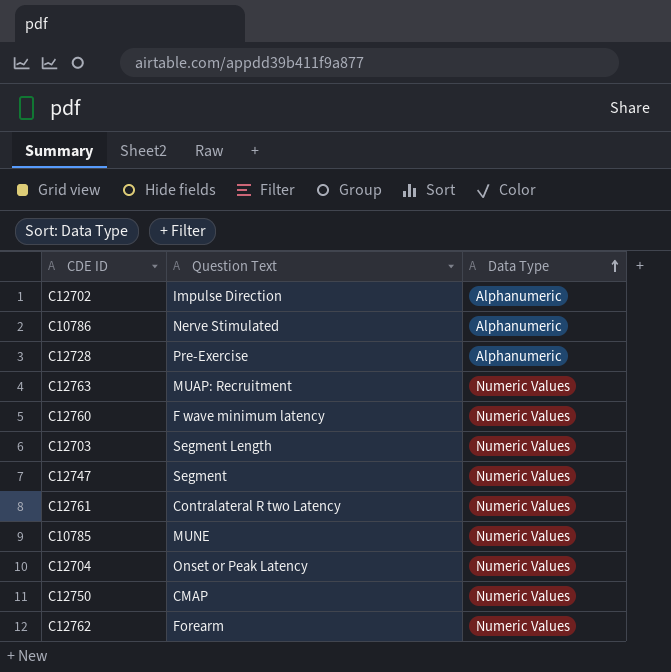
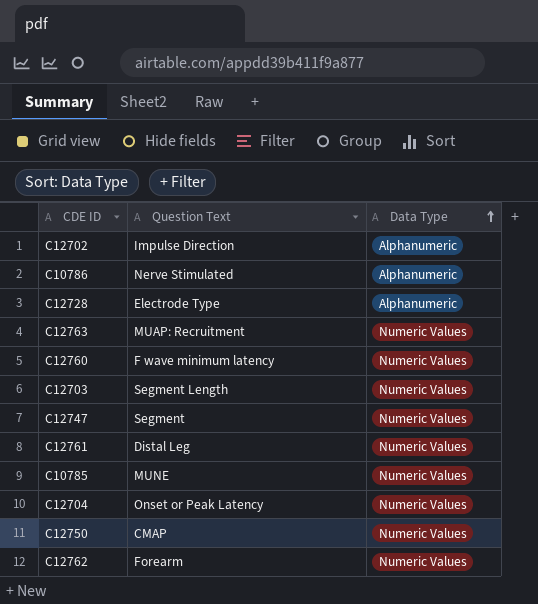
C12728 | Question Text: Pre-Exercise -> Electrode Type
C12761 | Question Text: Contralateral R two Latency -> Distal Leg

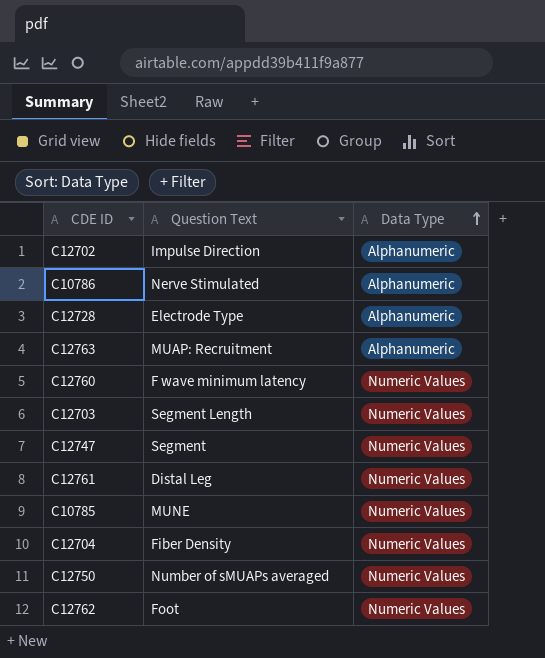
C12763 | Data Type: Numeric Values -> Alphanumeric
C12704 | Question Text: Onset or Peak Latency -> Fiber Density
C12750 | Question Text: CMAP -> Number of sMUAPs averaged
C12762 | Question Text: Forearm -> Foot

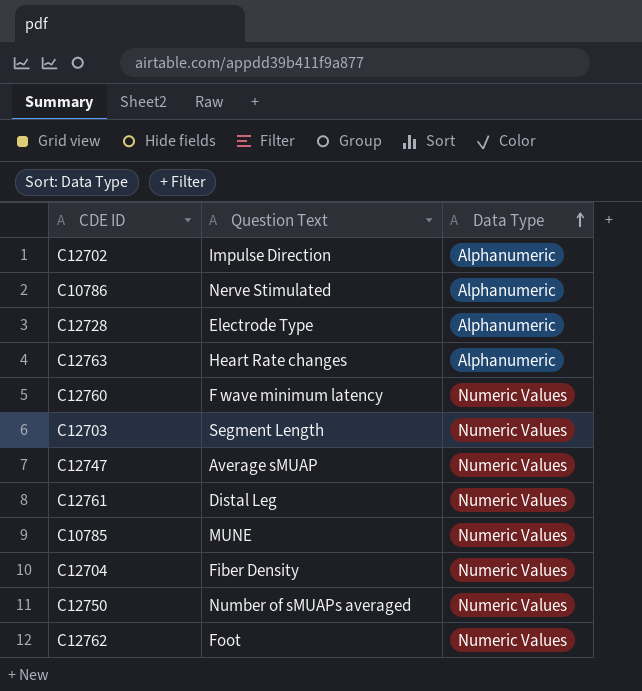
C12763 | Question Text: MUAP: Recruitment -> Heart Rate changes
C12747 | Question Text: Segment -> Average sMUAP

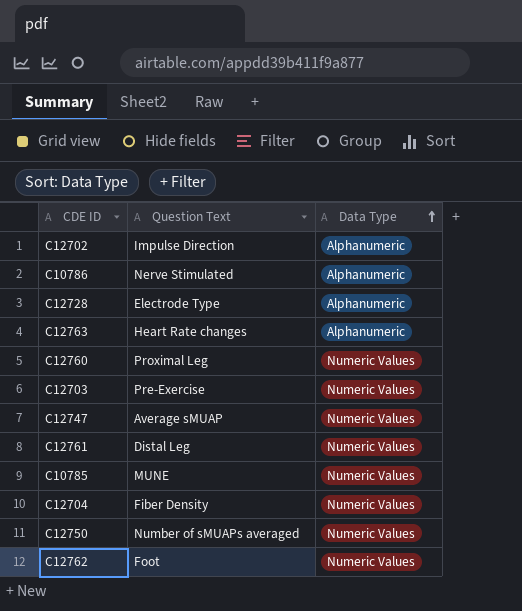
C12760 | Question Text: F wave minimum latency -> Proximal Leg
C12703 | Question Text: Segment Length -> Pre-Exercise

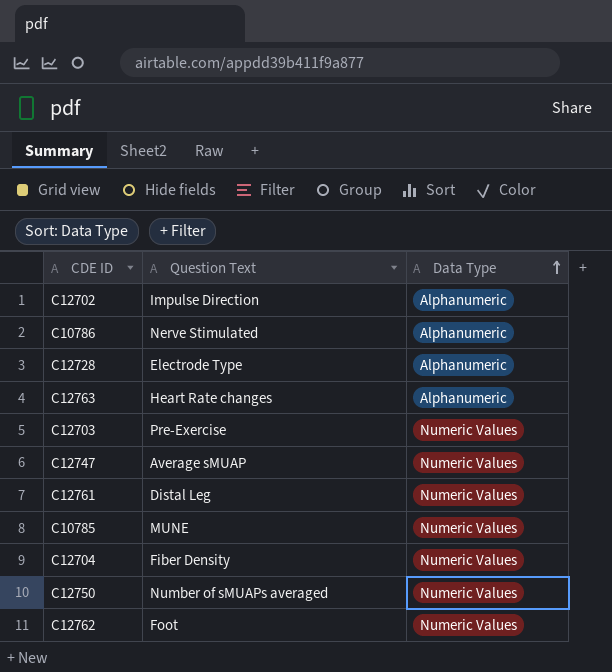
row C12760: Proximal Leg | Numeric Values -> none

